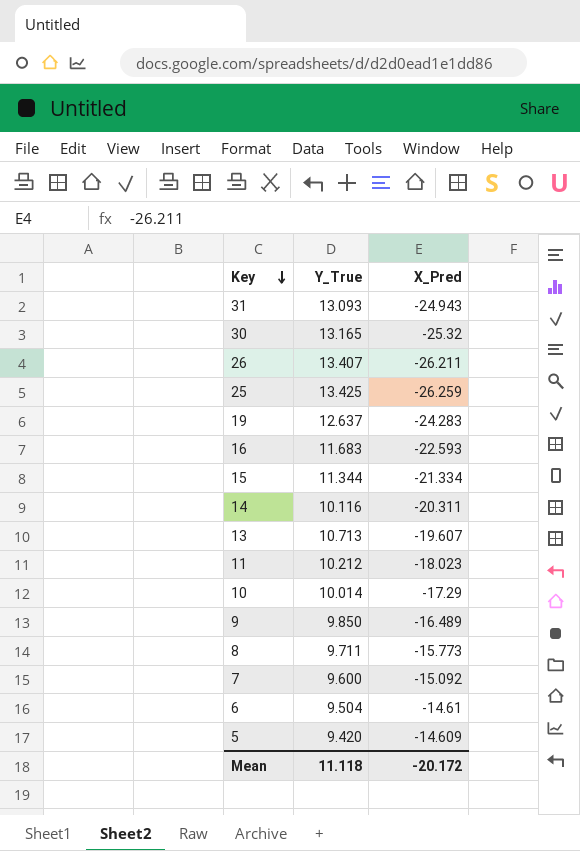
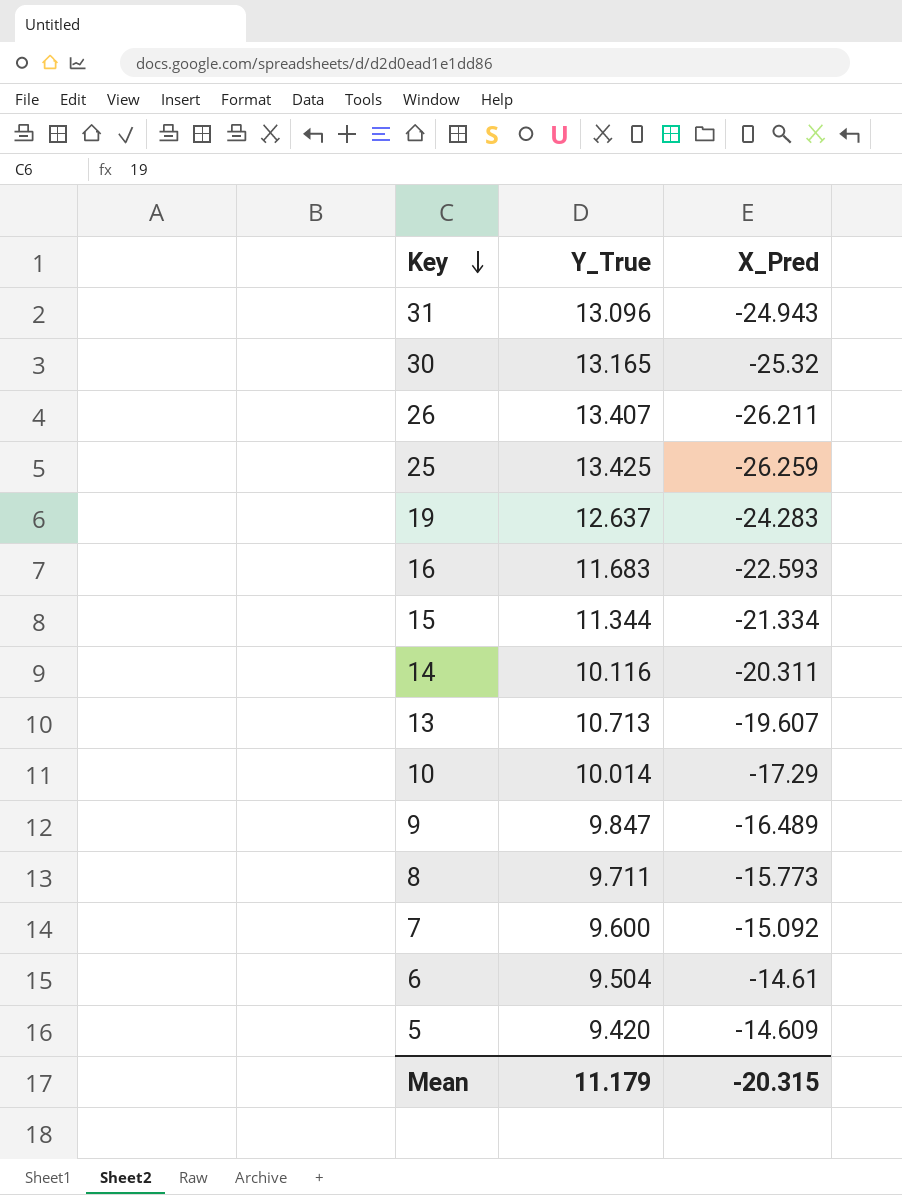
row 11: 10.212 | -18.023 -> none
31 | Y_True: 13.093 -> 13.096
9 | Y_True: 9.850 -> 9.847
Mean | Y_True: 11.118 -> 11.179
Mean | X_Pred: -20.172 -> -20.315

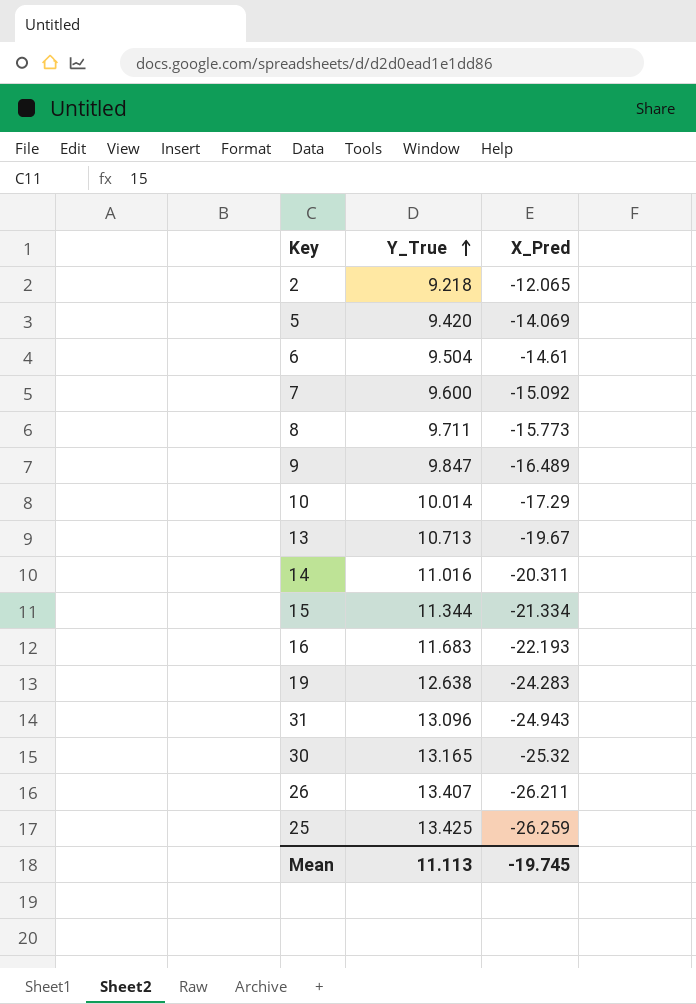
row order: Key descending -> Y_True ascending
row 2: none -> 9.218 | -12.065
5 | X_Pred: -14.609 -> -14.069
13 | X_Pred: -19.607 -> -19.67
14 | Y_True: 10.116 -> 11.016
16 | X_Pred: -22.593 -> -22.193
19 | Y_True: 12.637 -> 12.638
Mean | Y_True: 11.179 -> 11.113
Mean | X_Pred: -20.315 -> -19.745

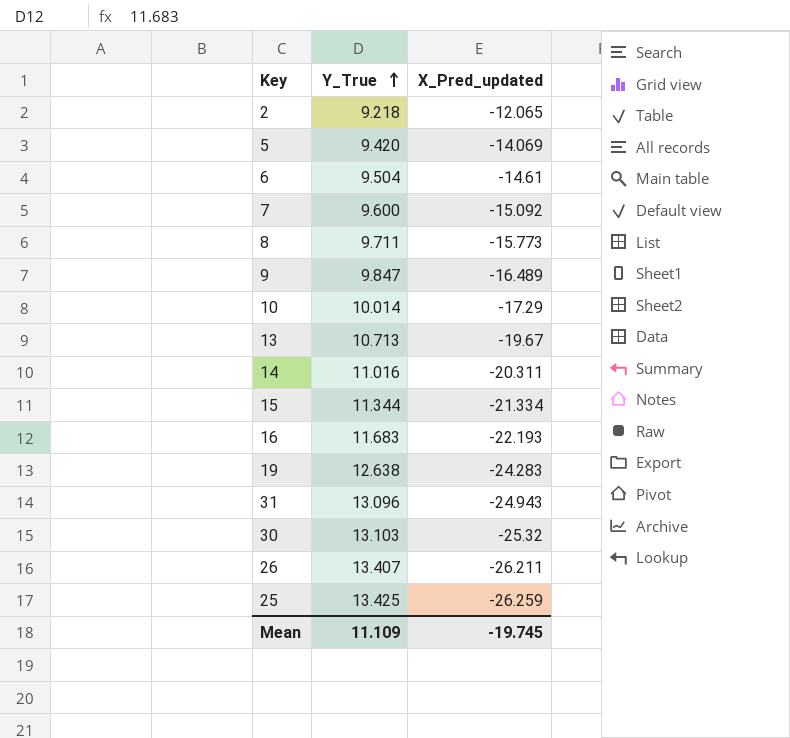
column name: X_Pred -> X_Pred_updated
30 | Y_True: 13.165 -> 13.103
Mean | Y_True: 11.113 -> 11.109

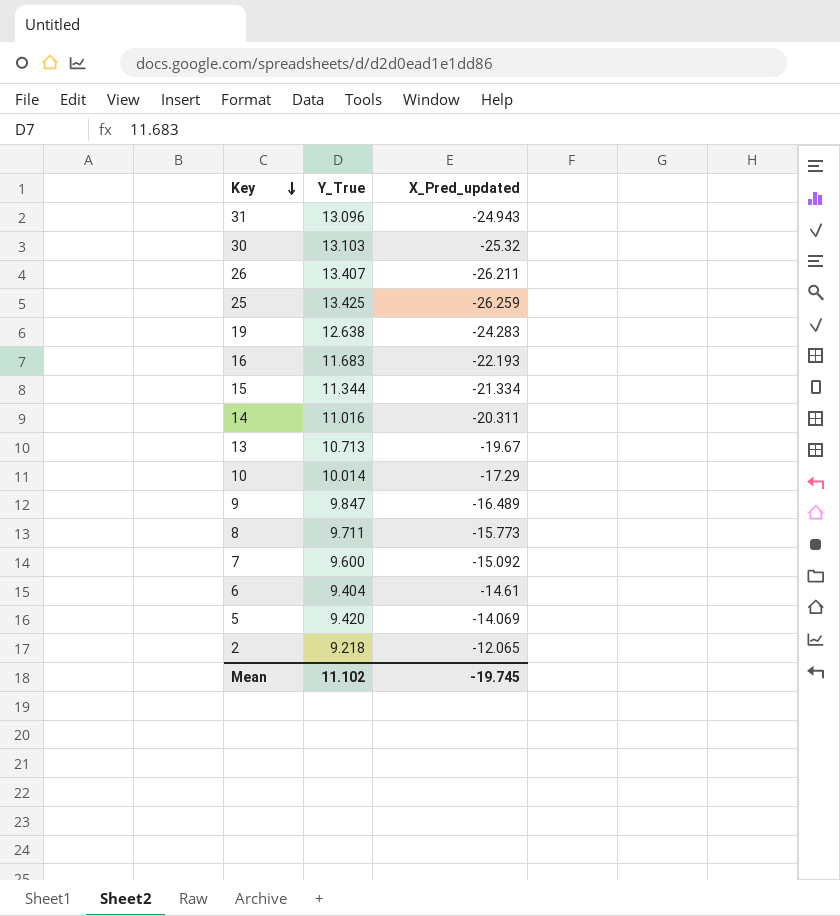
row order: Y_True ascending -> Key descending
6 | Y_True: 9.504 -> 9.404
Mean | Y_True: 11.109 -> 11.102

